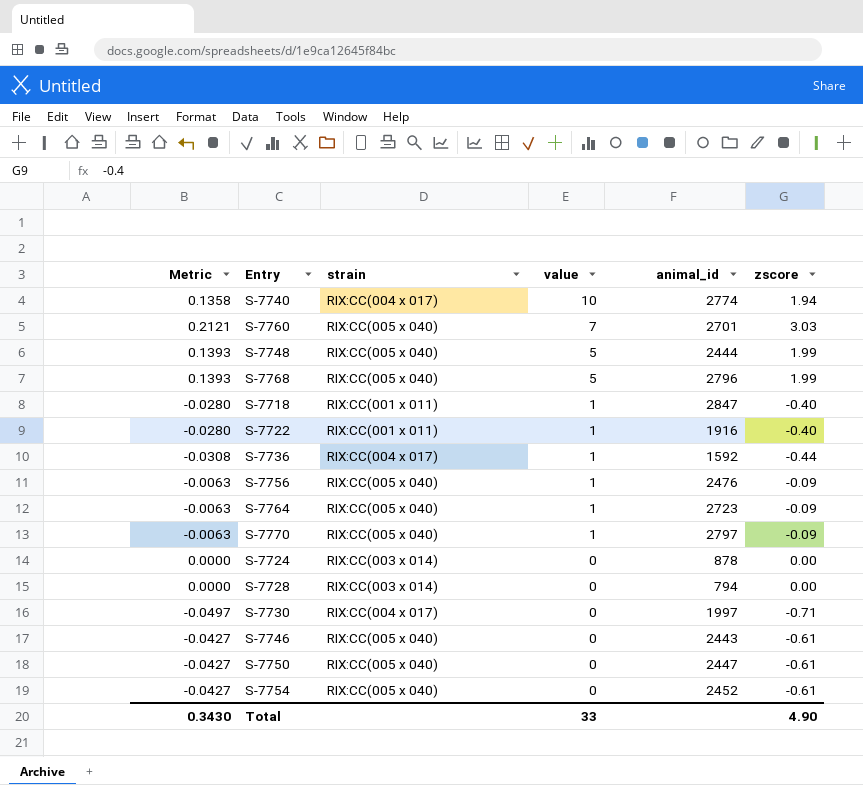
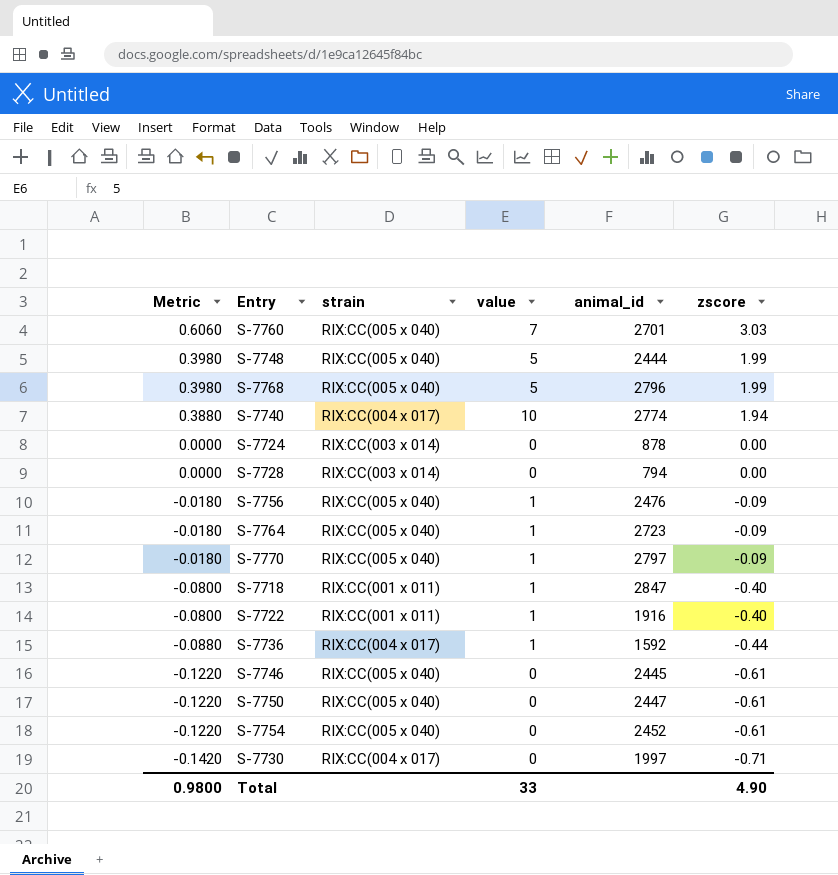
row order: value descending -> Metric descending
column Metric | formula: [zscore] * 0.07 -> [zscore] * 0.2
S-7746 | animal_id: 2443 -> 2445
Total | Metric: 0.3430 -> 0.9800

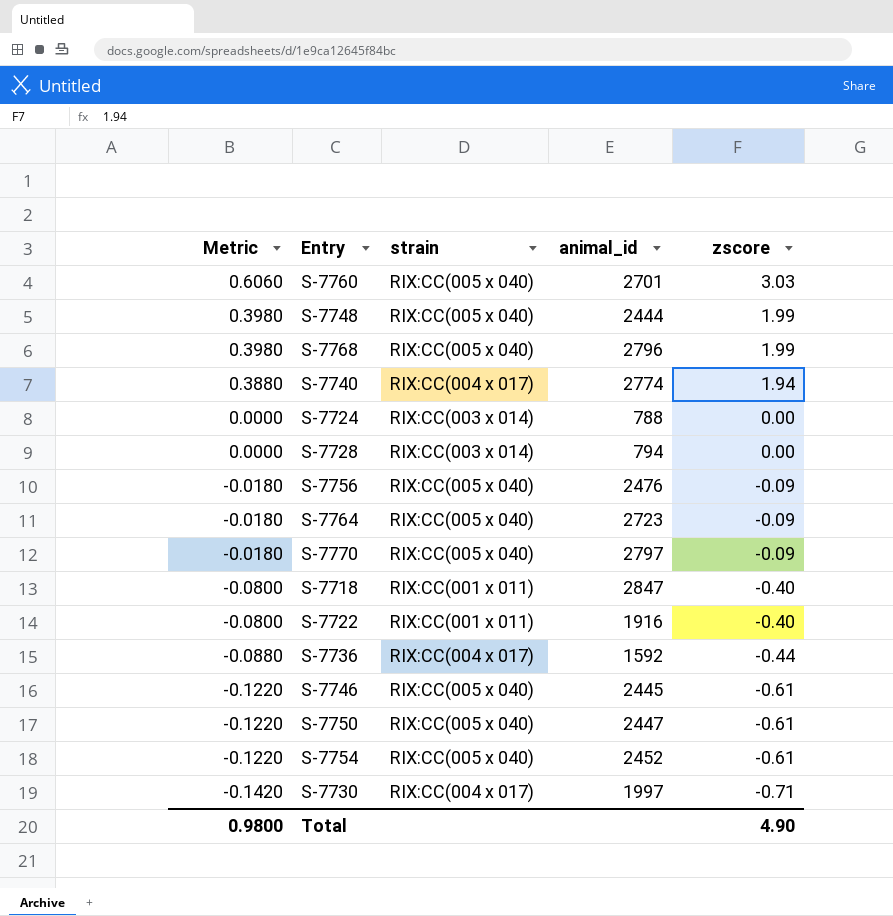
column value | position: 4 -> none
S-7724 | animal_id: 878 -> 788

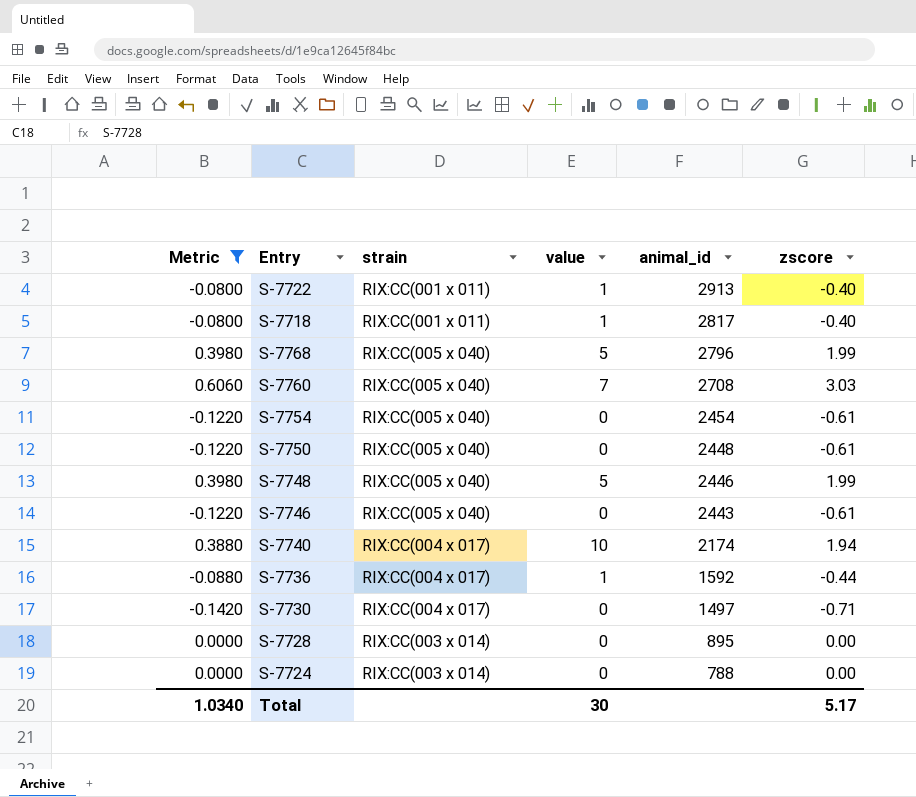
filter: none -> Metric != -0.0180
row order: Metric descending -> animal_id descending
column value | position: none -> 4
S-7722 | animal_id: 1916 -> 2913
S-7718 | animal_id: 2847 -> 2817
S-7760 | animal_id: 2701 -> 2708
S-7754 | animal_id: 2452 -> 2454
S-7750 | animal_id: 2447 -> 2448
S-7748 | animal_id: 2444 -> 2446
S-7746 | animal_id: 2445 -> 2443
S-7740 | animal_id: 2774 -> 2174
S-7730 | animal_id: 1997 -> 1497
S-7728 | animal_id: 794 -> 895
Total | Metric: 0.9800 -> 1.0340
Total | zscore: 4.90 -> 5.17

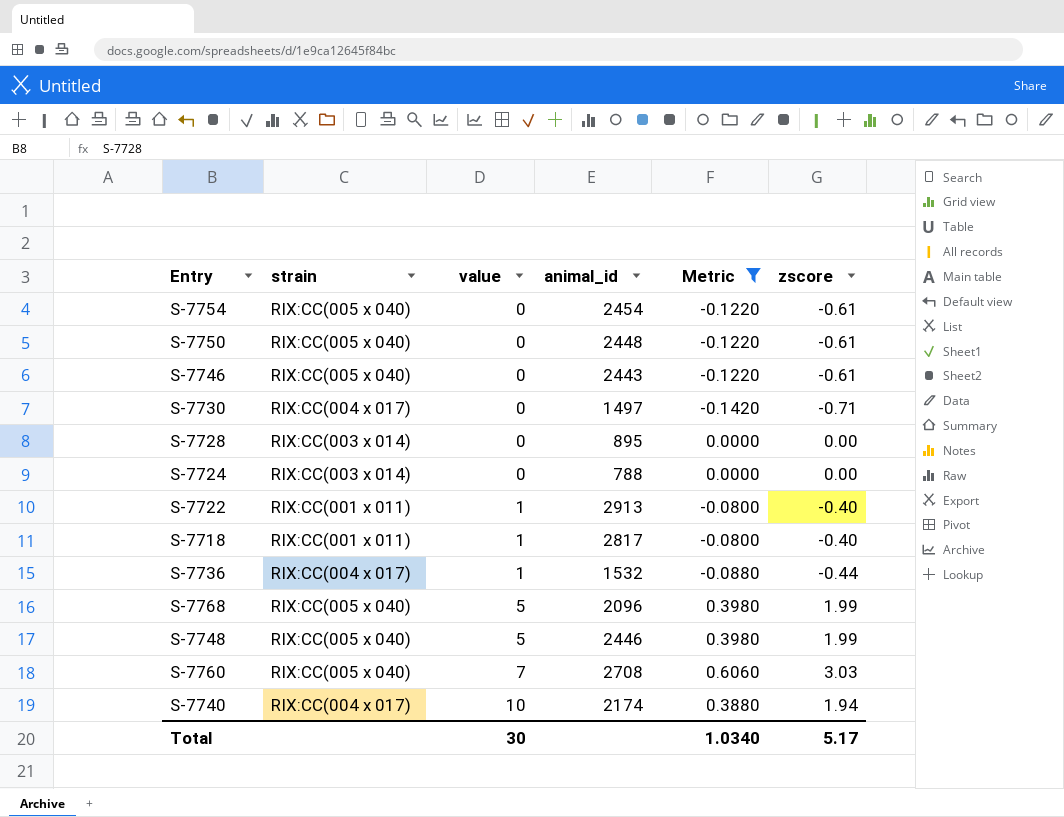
row order: animal_id descending -> value ascending
column Metric | position: 1 -> 5
S-7736 | animal_id: 1592 -> 1532
S-7768 | animal_id: 2796 -> 2096

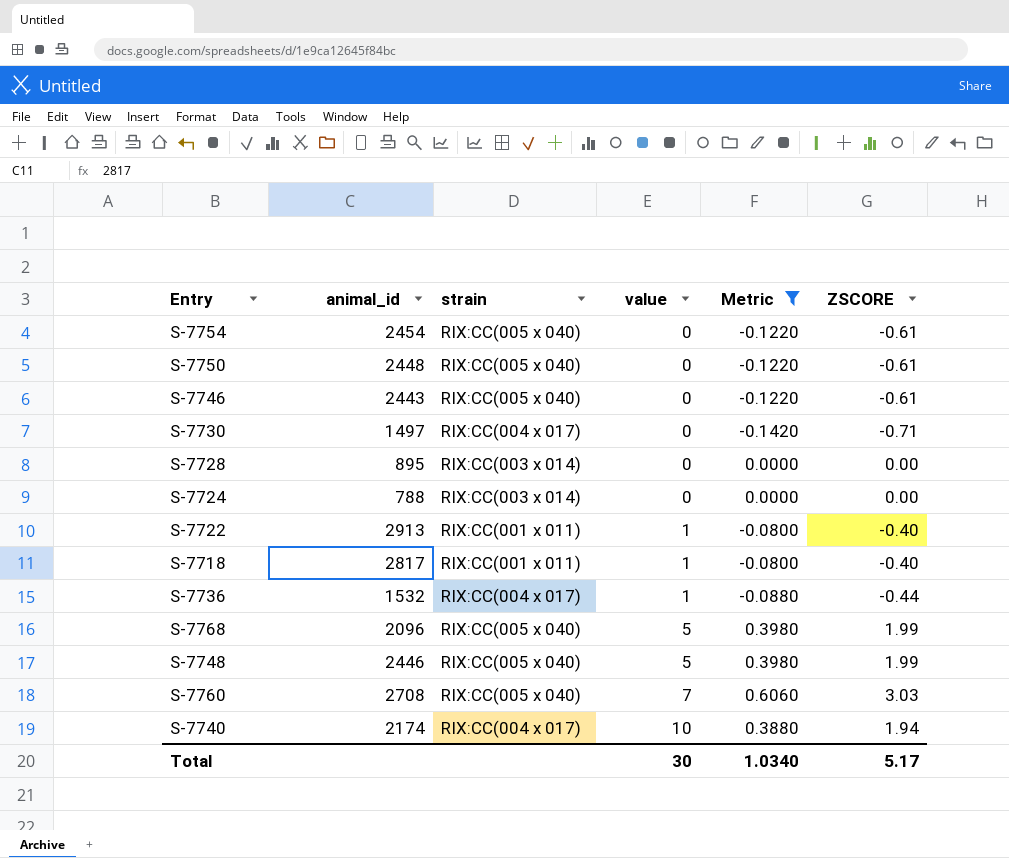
column animal_id | position: 4 -> 2
column name: zscore -> ZSCORE

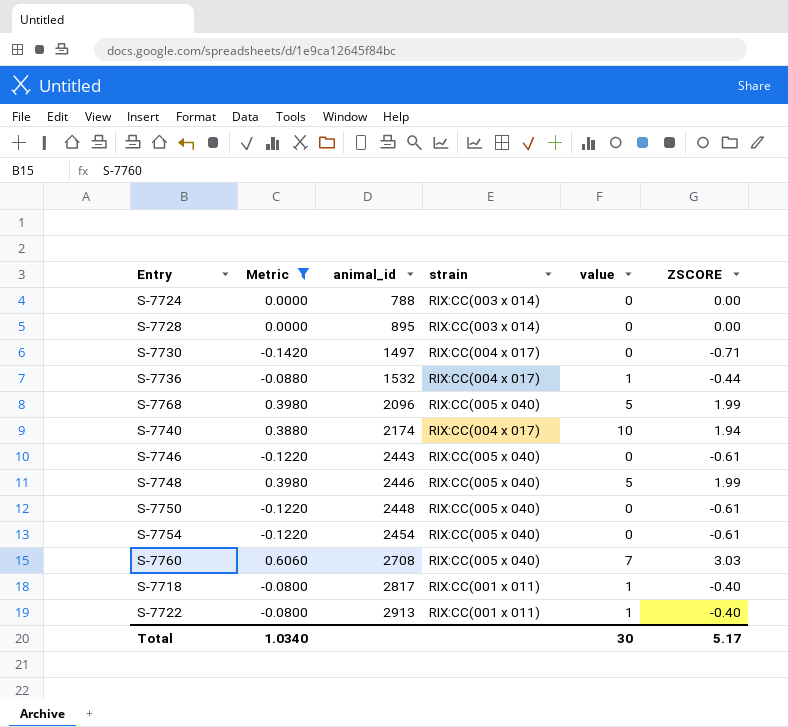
row order: value ascending -> animal_id ascending
column Metric | position: 5 -> 2

